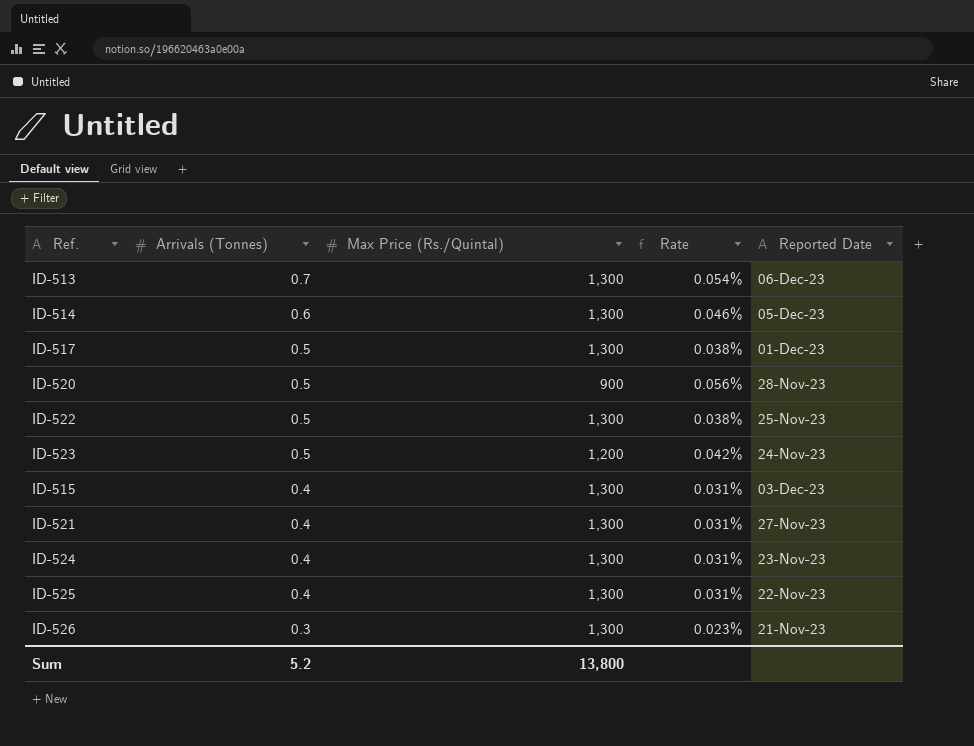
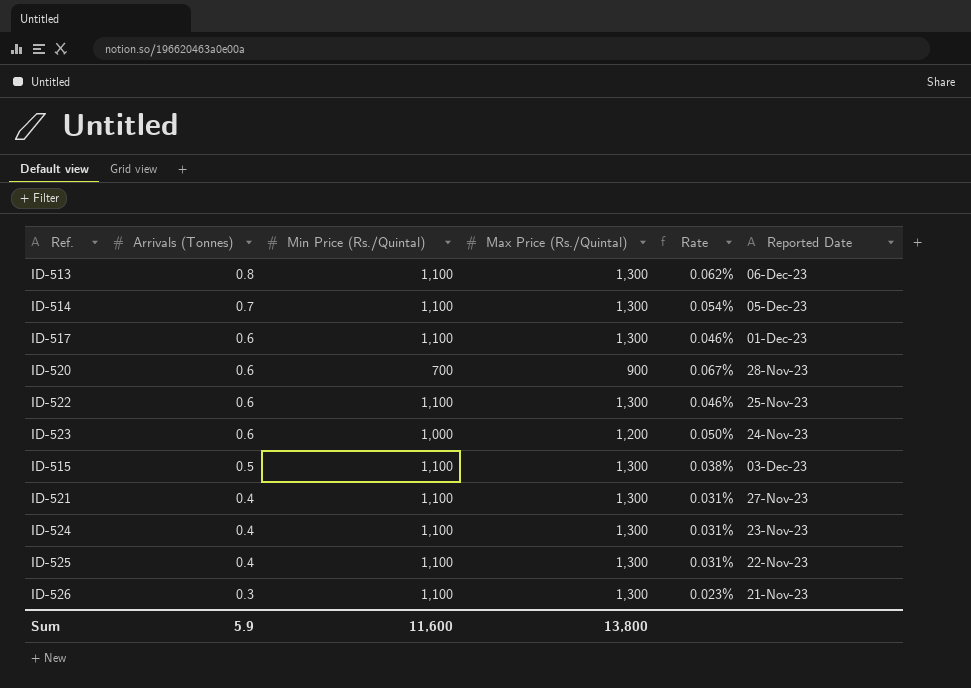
column Min Price (Rs./Quintal) | position: none -> 3
ID-513 | Arrivals (Tonnes): 0.7 -> 0.8
ID-513 | Rate: 0.054% -> 0.062%
ID-514 | Arrivals (Tonnes): 0.6 -> 0.7
ID-514 | Rate: 0.046% -> 0.054%
ID-517 | Arrivals (Tonnes): 0.5 -> 0.6
ID-517 | Rate: 0.038% -> 0.046%
ID-520 | Arrivals (Tonnes): 0.5 -> 0.6
ID-520 | Rate: 0.056% -> 0.067%
ID-522 | Arrivals (Tonnes): 0.5 -> 0.6
ID-522 | Rate: 0.038% -> 0.046%
ID-523 | Arrivals (Tonnes): 0.5 -> 0.6
ID-523 | Rate: 0.042% -> 0.050%
ID-515 | Arrivals (Tonnes): 0.4 -> 0.5
ID-515 | Rate: 0.031% -> 0.038%
Sum | Arrivals (Tonnes): 5.2 -> 5.9

